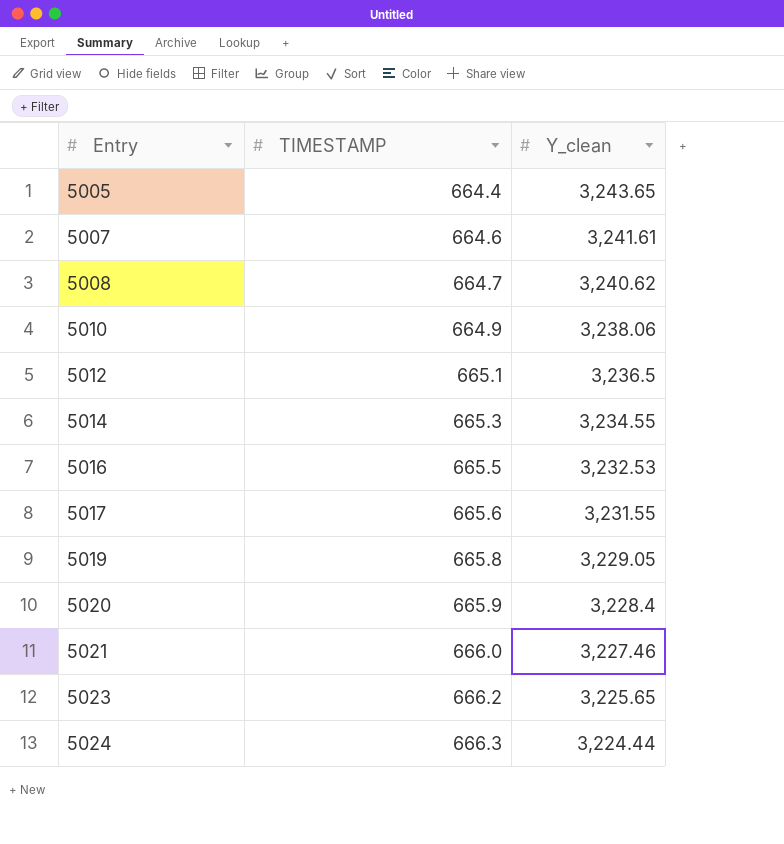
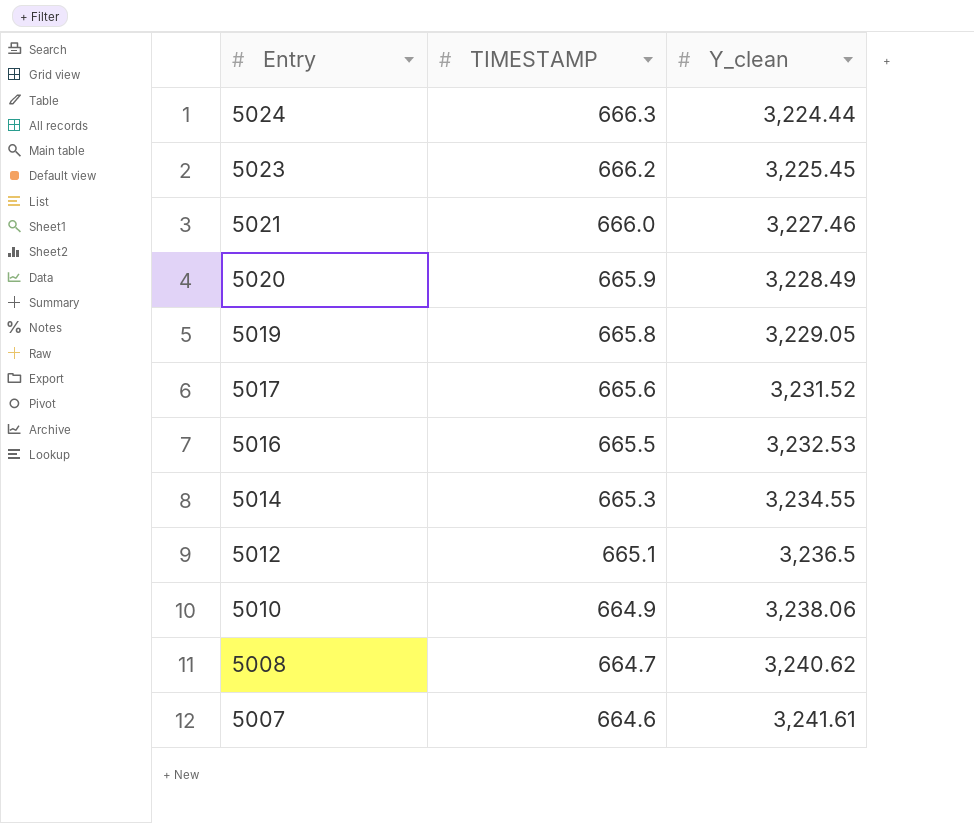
row order: Entry ascending -> Entry descending
row 5005: 664.4 | 3,243.65 -> none
5023 | Y_clean: 3,225.65 -> 3,225.45
5020 | Y_clean: 3,228.4 -> 3,228.49
5017 | Y_clean: 3,231.55 -> 3,231.52

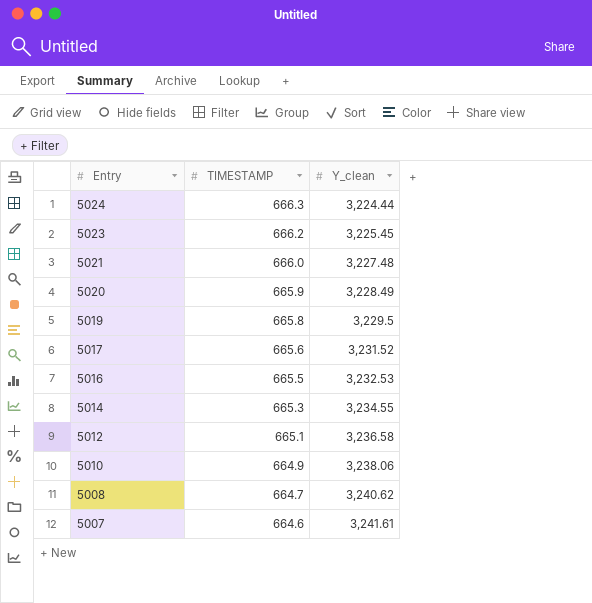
5021 | Y_clean: 3,227.46 -> 3,227.48
5019 | Y_clean: 3,229.05 -> 3,229.5
5012 | Y_clean: 3,236.5 -> 3,236.58

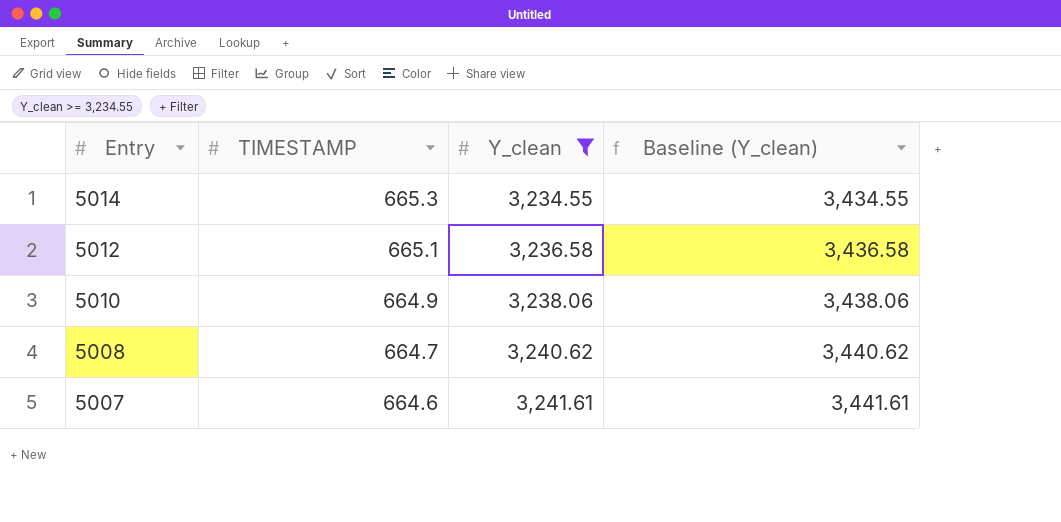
filter: none -> Y_clean >= 3,234.55
column Baseline (Y_clean) | formula: none -> [Y_clean] + 200

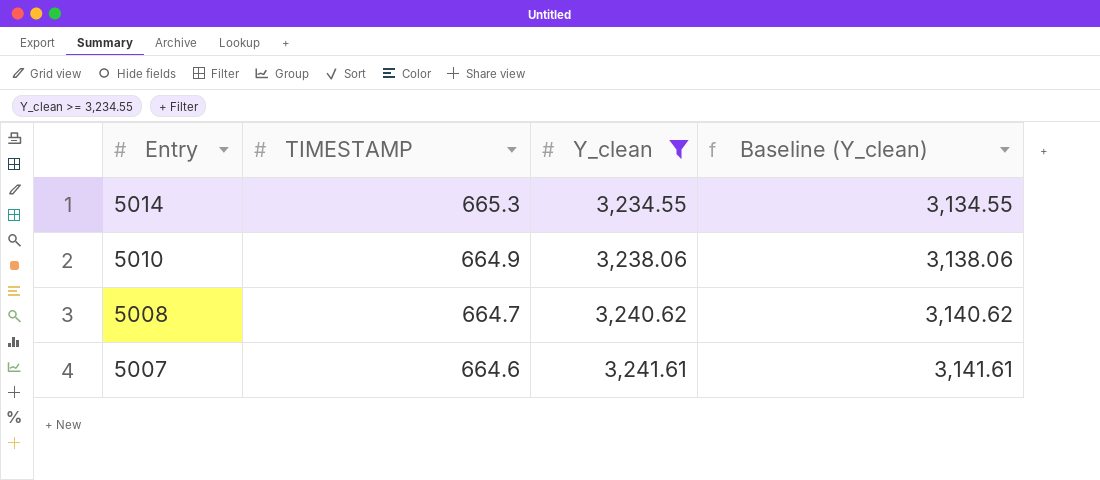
column Baseline (Y_clean) | formula: [Y_clean] + 200 -> [Y_clean] - 100
row 5012: 665.1 | 3,236.58 | 3,436.58 -> none

